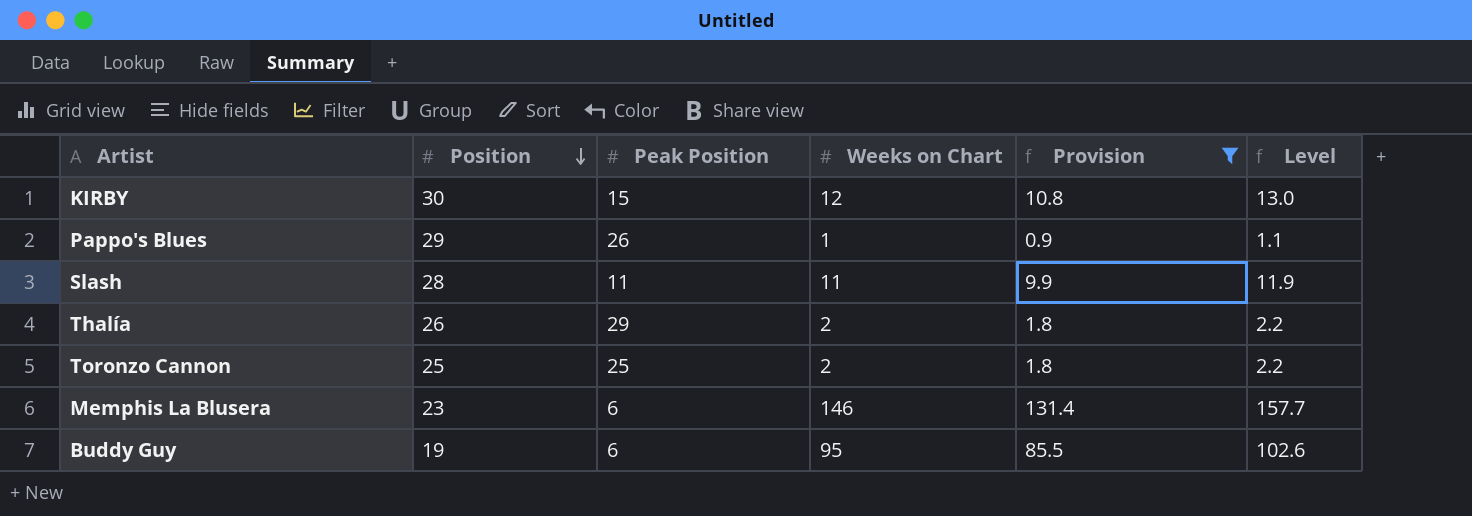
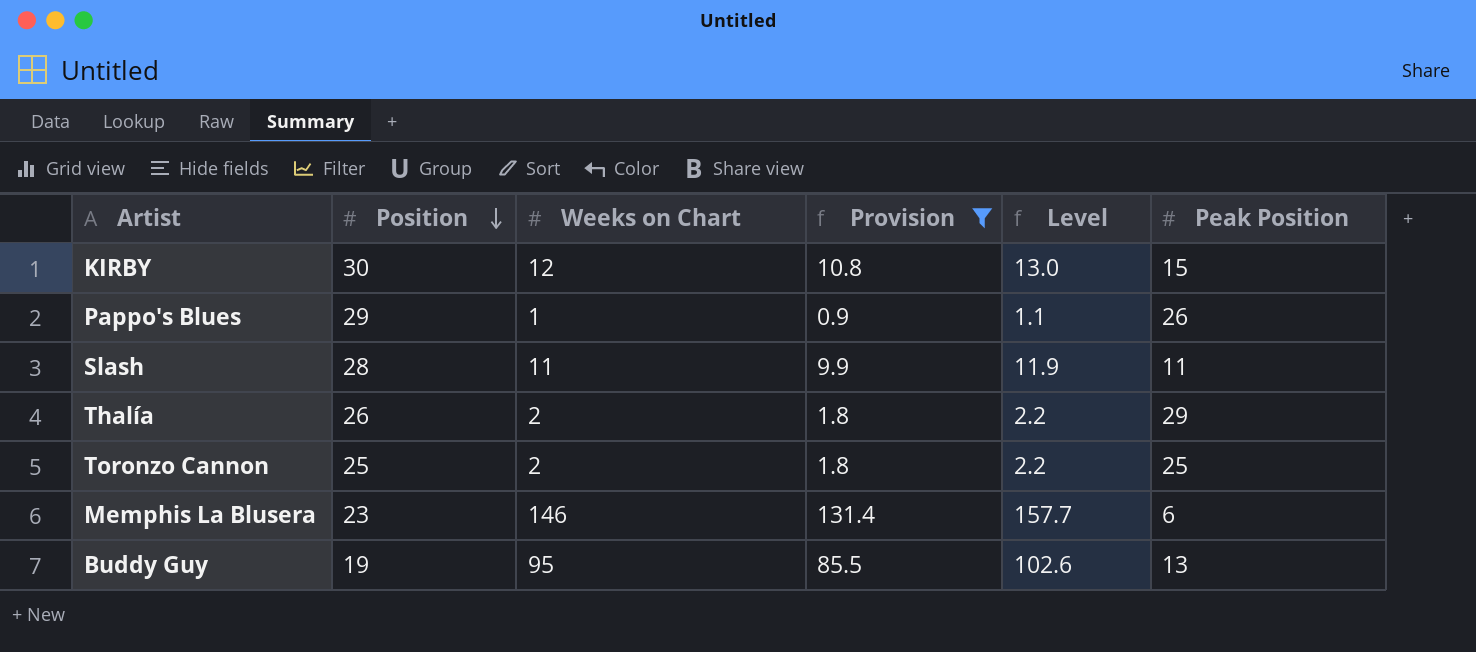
column Peak Position | position: 3 -> 6
Buddy Guy | Peak Position: 6 -> 13

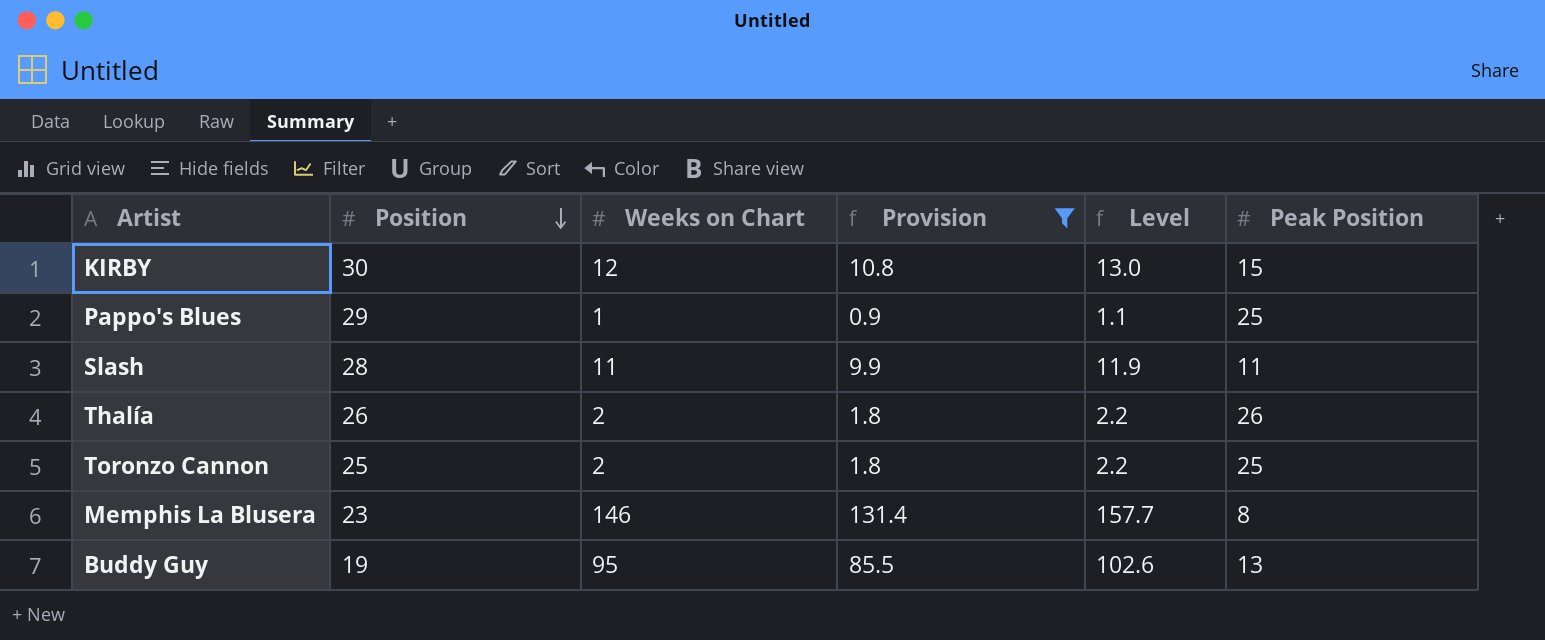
Pappo's Blues | Peak Position: 26 -> 25
Thalía | Peak Position: 29 -> 26
Memphis La Blusera | Peak Position: 6 -> 8

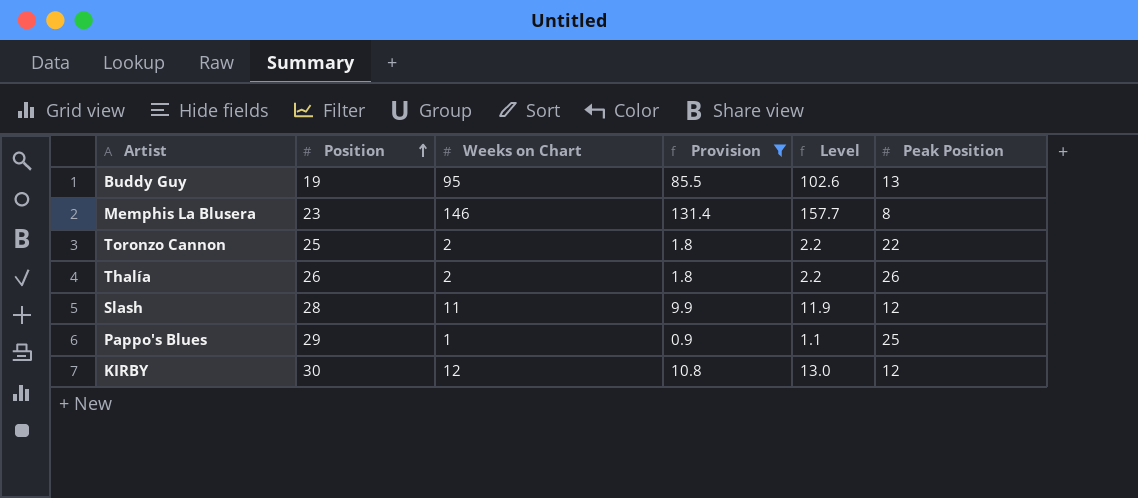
row order: Position descending -> Position ascending
Toronzo Cannon | Peak Position: 25 -> 22
Slash | Peak Position: 11 -> 12
KIRBY | Peak Position: 15 -> 12

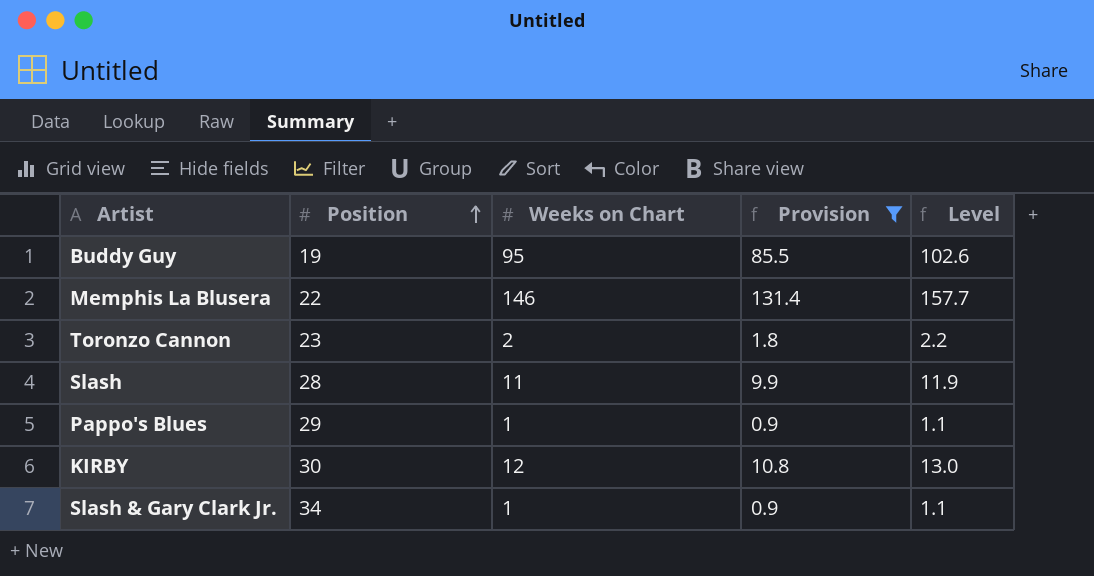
column Peak Position | position: 6 -> none
row Thalía: 26 | 2 | 1.8 | 2.2 | 26 -> none
Memphis La Blusera | Position: 23 -> 22
Toronzo Cannon | Position: 25 -> 23
row Slash & Gary Clark Jr.: none -> 34 | 1 | 0.9 | 1.1

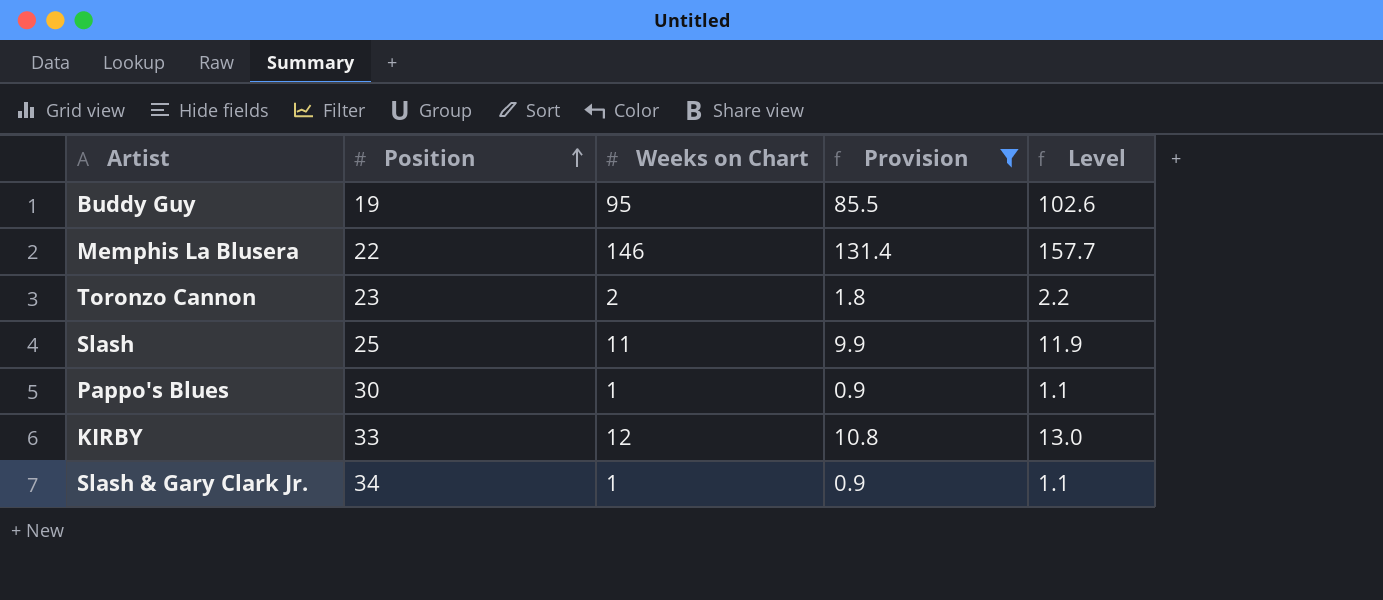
Slash | Position: 28 -> 25
Pappo's Blues | Position: 29 -> 30
KIRBY | Position: 30 -> 33

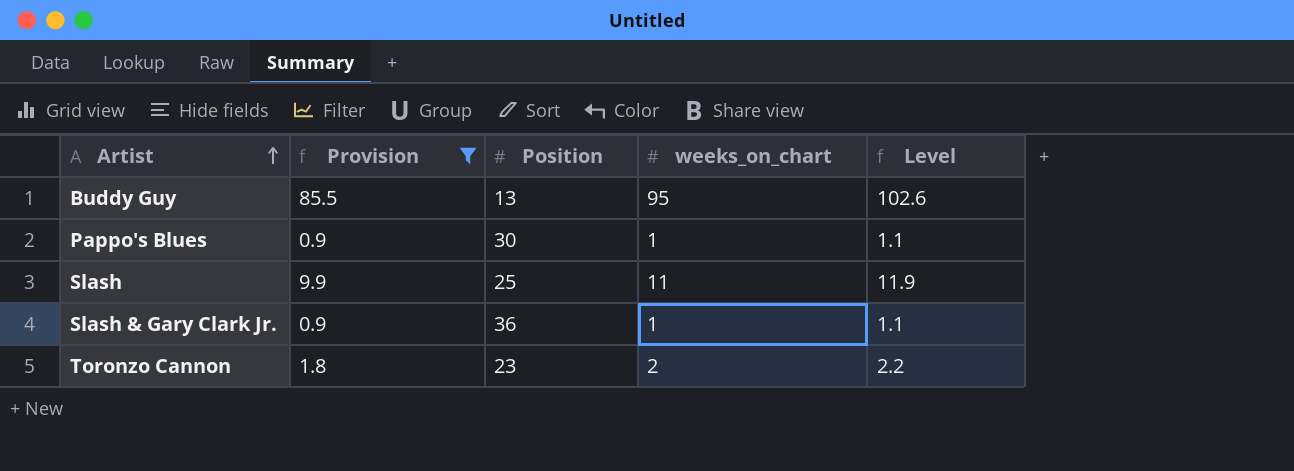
row order: Position ascending -> Artist ascending
column Provision | position: 4 -> 2
column name: Weeks on Chart -> weeks_on_chart
row Memphis La Blusera: 22 | 146 | 131.4 | 157.7 -> none
row KIRBY: 33 | 12 | 10.8 | 13.0 -> none
Buddy Guy | Position: 19 -> 13
Slash & Gary Clark Jr. | Position: 34 -> 36

